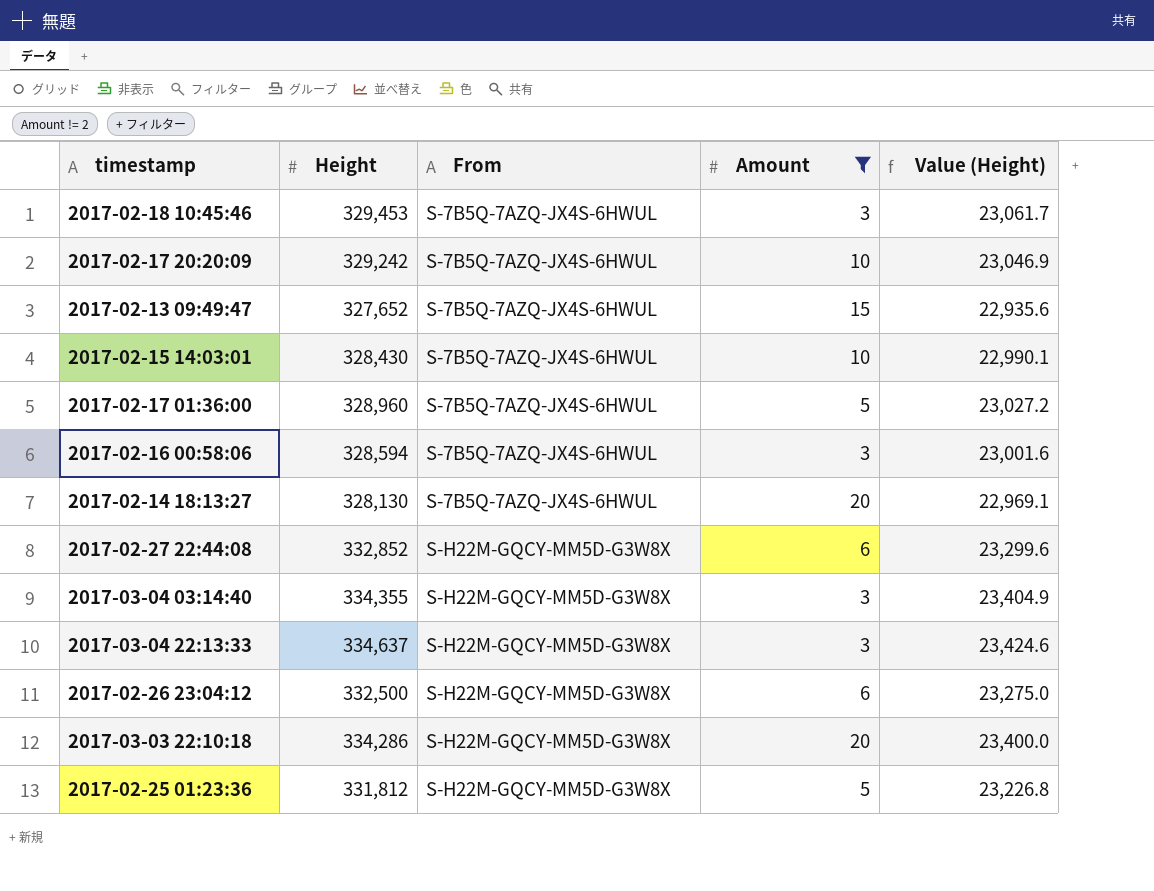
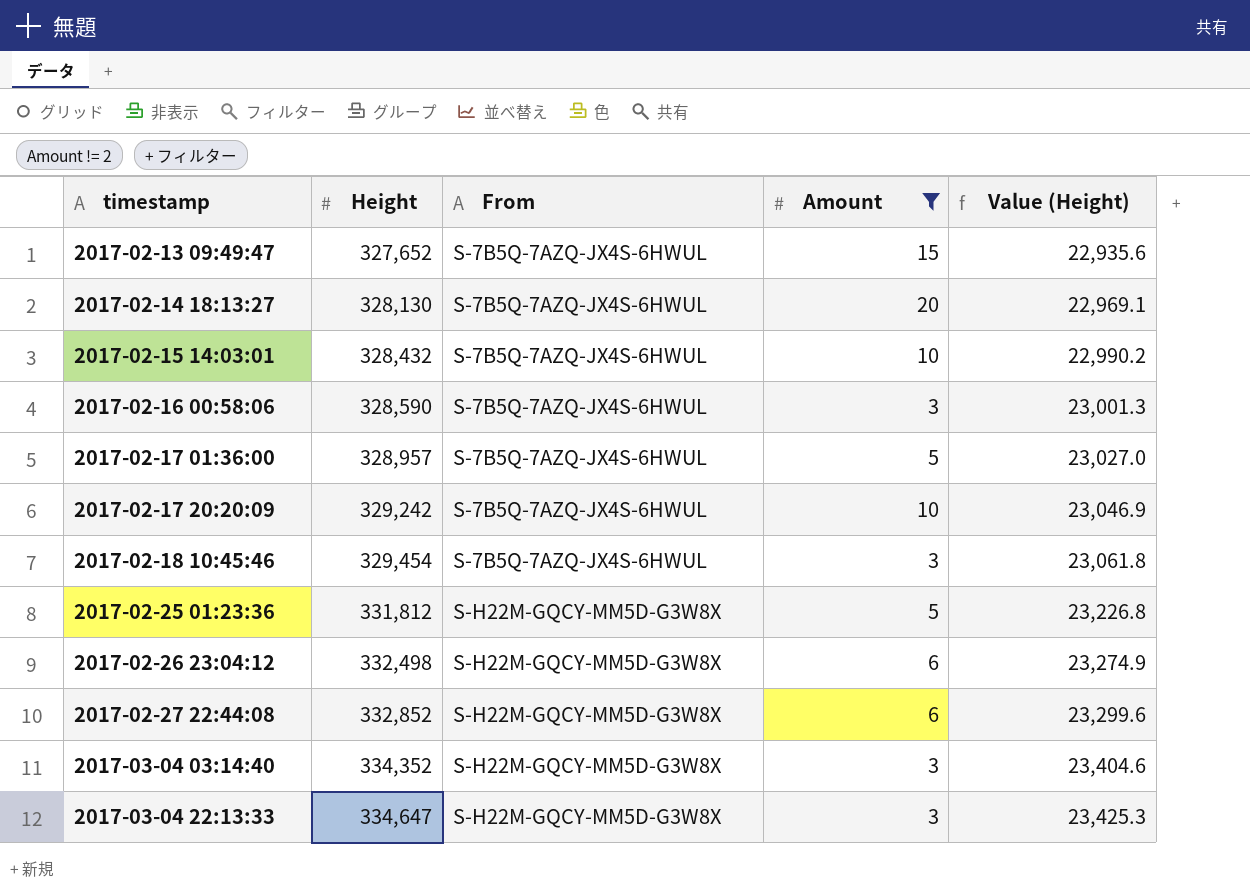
row order: From ascending -> timestamp ascending
row 2017-03-03 22:10:18: 334,286 | S-H22M-GQCY-MM5D-G3W8X | 20 | 23,400.0 -> none
2017-02-15 14:03:01 | Height: 328,430 -> 328,432
2017-02-15 14:03:01 | Value (Height): 22,990.1 -> 22,990.2
2017-02-16 00:58:06 | Height: 328,594 -> 328,590
2017-02-16 00:58:06 | Value (Height): 23,001.6 -> 23,001.3
2017-02-17 01:36:00 | Height: 328,960 -> 328,957
2017-02-17 01:36:00 | Value (Height): 23,027.2 -> 23,027.0
2017-02-18 10:45:46 | Height: 329,453 -> 329,454
2017-02-18 10:45:46 | Value (Height): 23,061.7 -> 23,061.8
2017-02-26 23:04:12 | Height: 332,500 -> 332,498
2017-02-26 23:04:12 | Value (Height): 23,275.0 -> 23,274.9
2017-03-04 03:14:40 | Height: 334,355 -> 334,352
2017-03-04 03:14:40 | Value (Height): 23,404.9 -> 23,404.6
2017-03-04 22:13:33 | Height: 334,637 -> 334,647
2017-03-04 22:13:33 | Value (Height): 23,424.6 -> 23,425.3

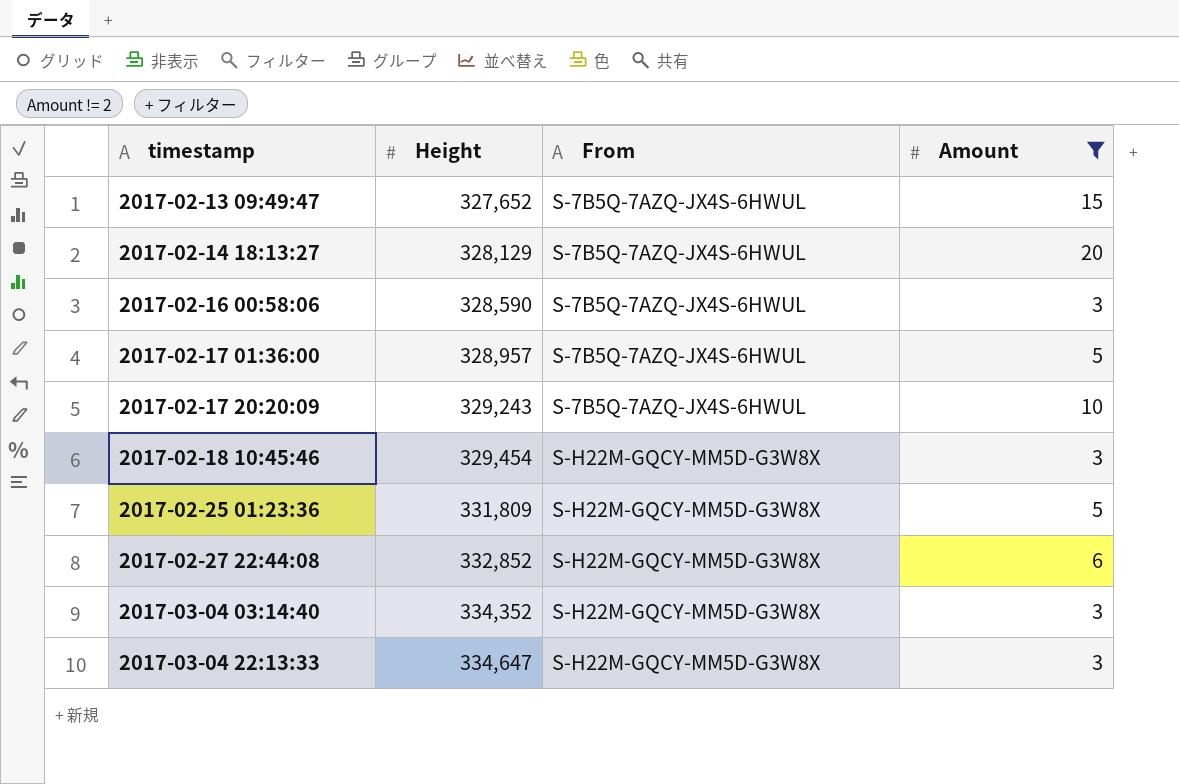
column Value (Height) | formula: [Height] * 0.07 -> none
row 2017-02-15 14:03:01: 328,432 | S-7B5Q-7AZQ-JX4S-6HWUL | 10 | 22,990.2 -> none
row 2017-02-26 23:04:12: 332,498 | S-H22M-GQCY-MM5D-G3W8X | 6 | 23,274.9 -> none
2017-02-14 18:13:27 | Height: 328,130 -> 328,129
2017-02-17 20:20:09 | Height: 329,242 -> 329,243
2017-02-18 10:45:46 | From: S-7B5Q-7AZQ-JX4S-6HWUL -> S-H22M-GQCY-MM5D-G3W8X
2017-02-25 01:23:36 | Height: 331,812 -> 331,809

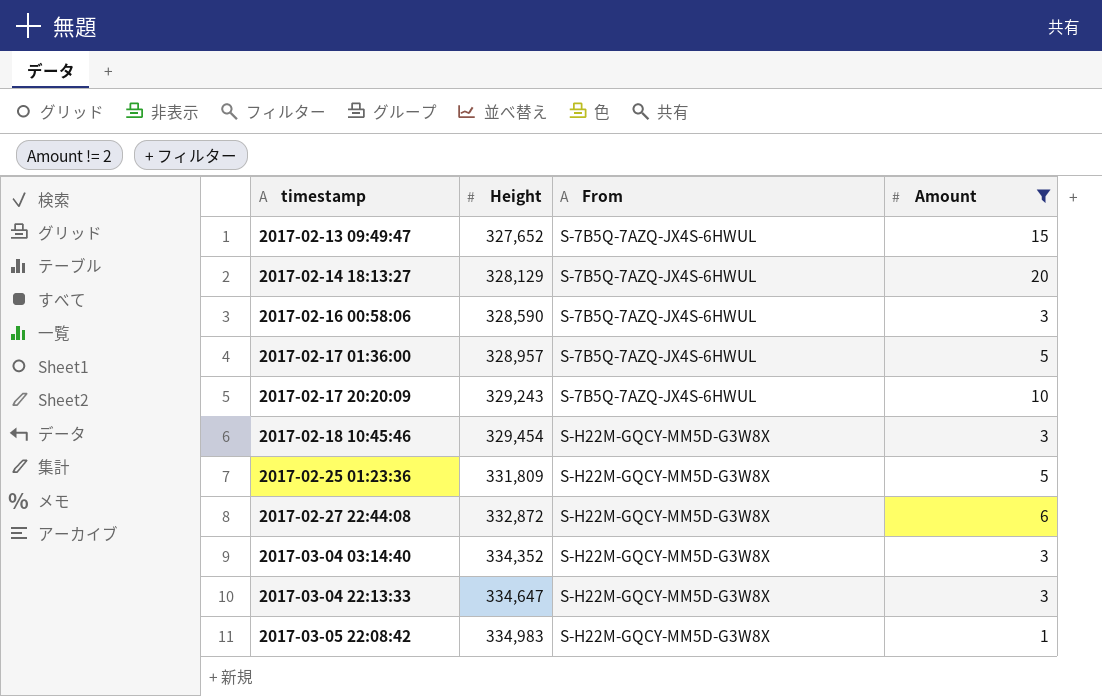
2017-02-27 22:44:08 | Height: 332,852 -> 332,872
row 2017-03-05 22:08:42: none -> 334,983 | S-H22M-GQCY-MM5D-G3W8X | 1

